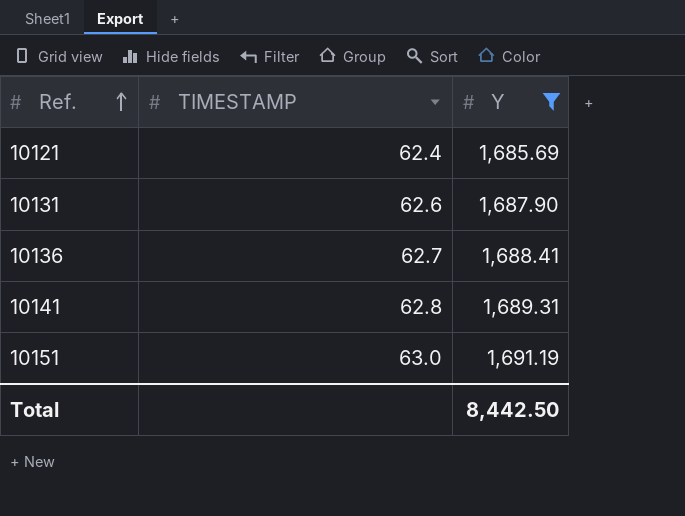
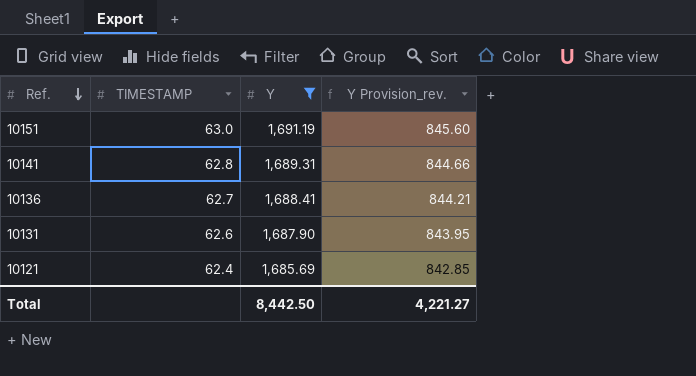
row order: Ref. ascending -> Ref. descending
column Y Provision_rev. | formula: none -> [Y] * 0.5

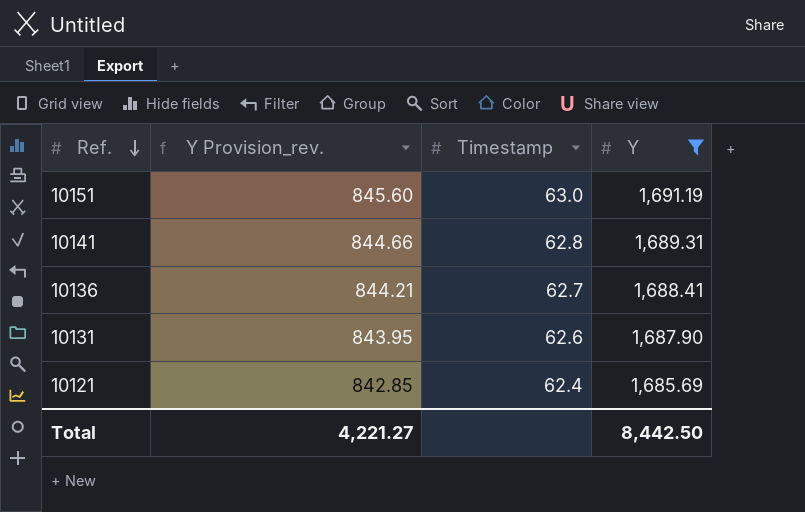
column Y Provision_rev. | position: 4 -> 2
column name: TIMESTAMP -> Timestamp

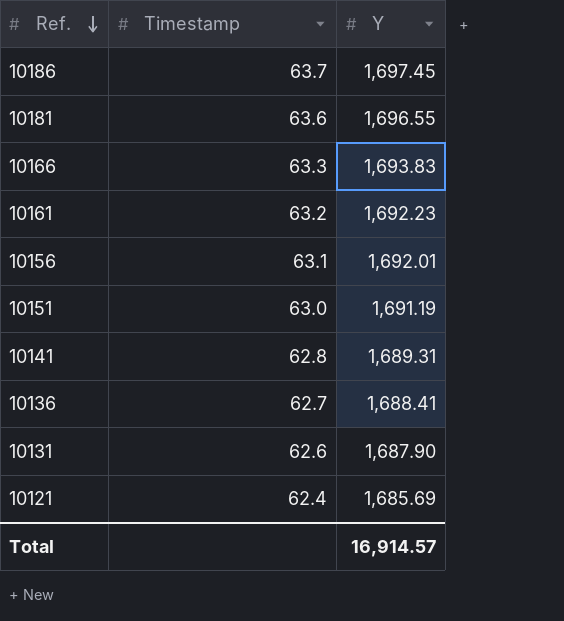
filter: Y <= 1,691.19 -> none
column Y Provision_rev. | formula: [Y] * 0.5 -> none
Total | Y: 8,442.50 -> 16,914.57

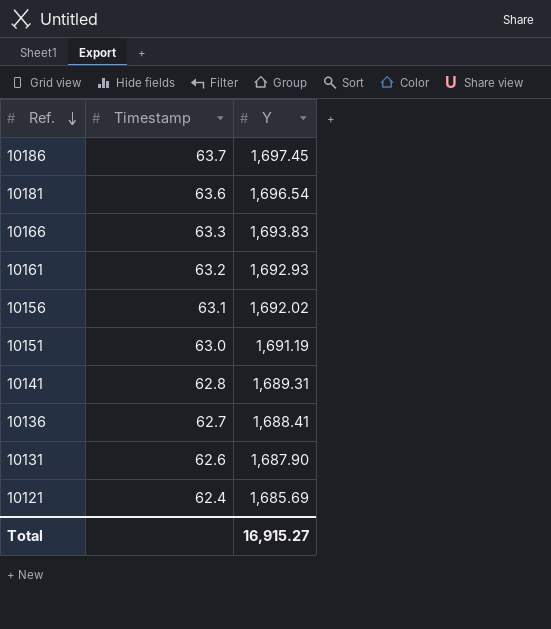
10181 | Y: 1,696.55 -> 1,696.54
10161 | Y: 1,692.23 -> 1,692.93
10156 | Y: 1,692.01 -> 1,692.02
Total | Y: 16,914.57 -> 16,915.27

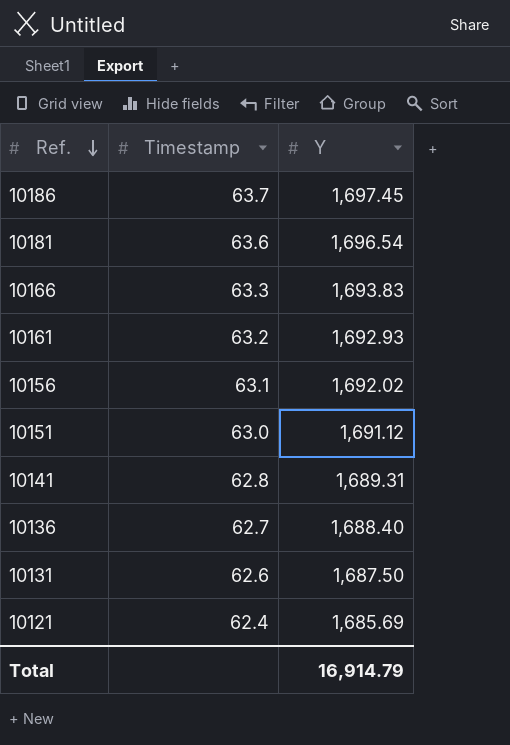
10151 | Y: 1,691.19 -> 1,691.12
10136 | Y: 1,688.41 -> 1,688.40
10131 | Y: 1,687.90 -> 1,687.50
Total | Y: 16,915.27 -> 16,914.79

